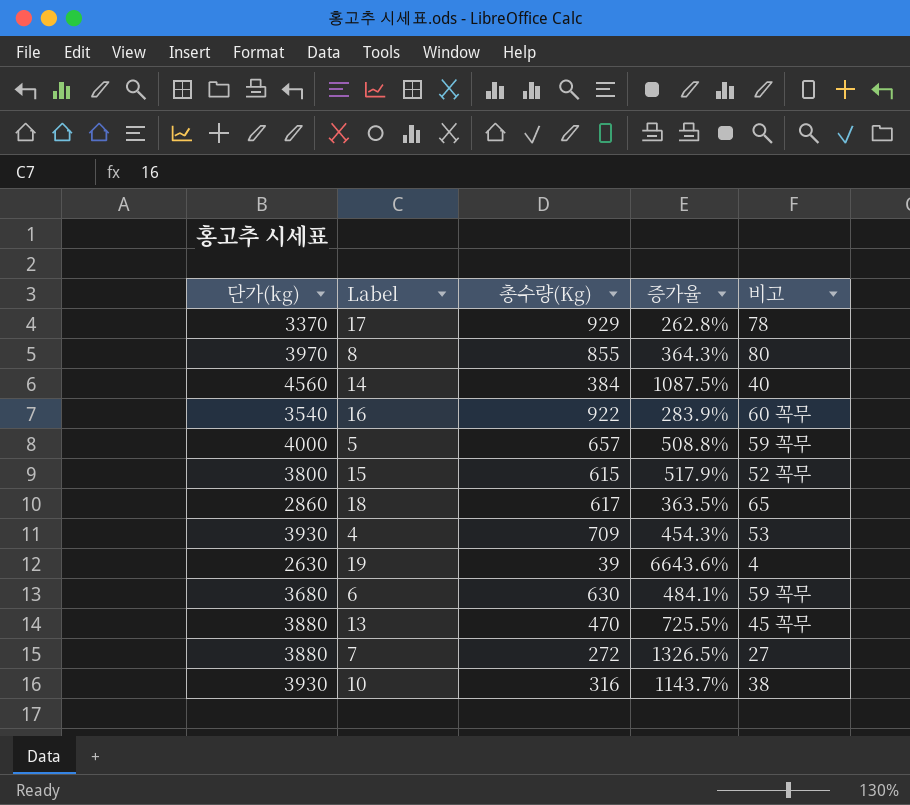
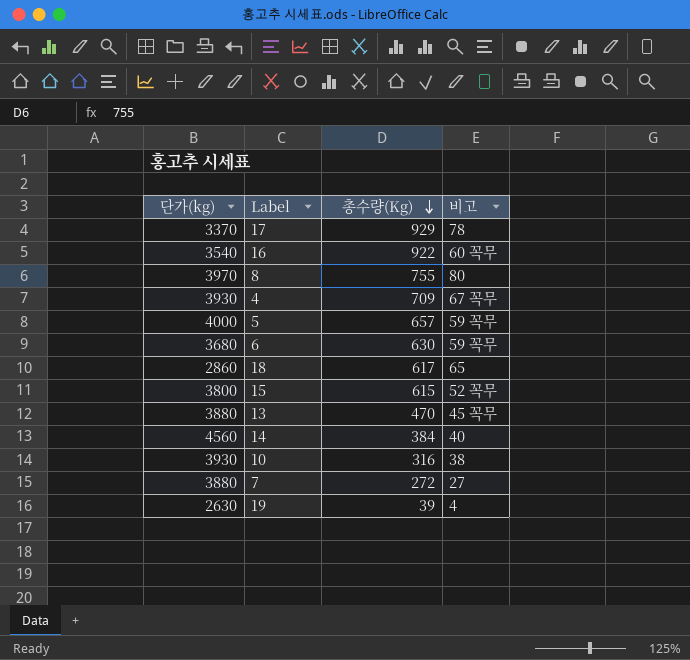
row order: none -> 총수량(Kg) descending
column 증가율 | formula: ([단가(kg)] - [총수량(Kg)]) / [총수량(Kg)] -> none
8 | 총수량(Kg): 855 -> 755
4 | 비고: 53 -> 67 꼭무

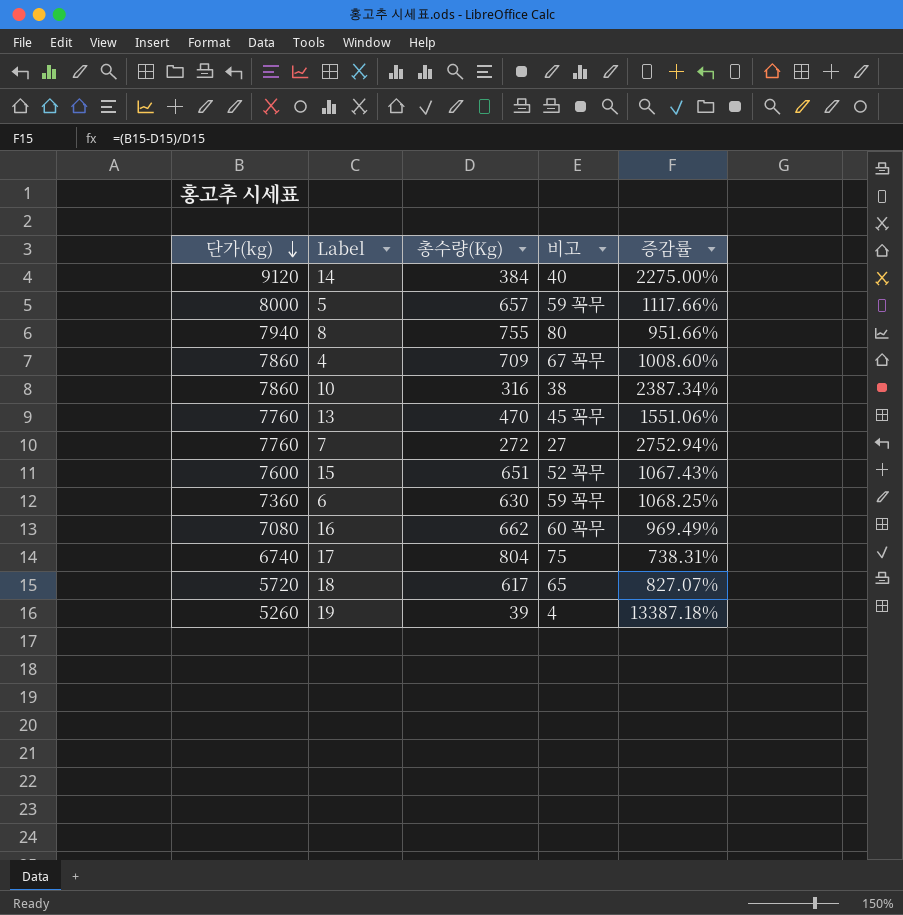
row order: 총수량(Kg) descending -> 단가(kg) descending
column 증감률 | formula: none -> ([단가(kg)] - [총수량(Kg)]) / [총수량(Kg)]
14 | 단가(kg): 4560 -> 9120
5 | 단가(kg): 4000 -> 8000
8 | 단가(kg): 3970 -> 7940
4 | 단가(kg): 3930 -> 7860
10 | 단가(kg): 3930 -> 7860
13 | 단가(kg): 3880 -> 7760
7 | 단가(kg): 3880 -> 7760
15 | 단가(kg): 3800 -> 7600
15 | 총수량(Kg): 615 -> 651
6 | 단가(kg): 3680 -> 7360
16 | 단가(kg): 3540 -> 7080
16 | 총수량(Kg): 922 -> 662
17 | 단가(kg): 3370 -> 6740
17 | 총수량(Kg): 929 -> 804
17 | 비고: 78 -> 75
18 | 단가(kg): 2860 -> 5720
19 | 단가(kg): 2630 -> 5260

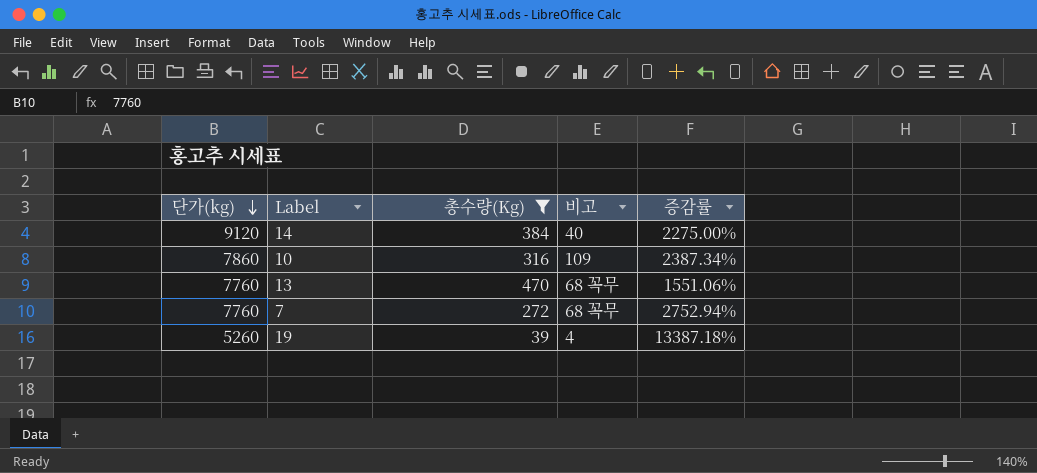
filter: none -> 총수량(Kg) <= 470
10 | 비고: 38 -> 109
13 | 비고: 45 꼭무 -> 68 꼭무
7 | 비고: 27 -> 68 꼭무

